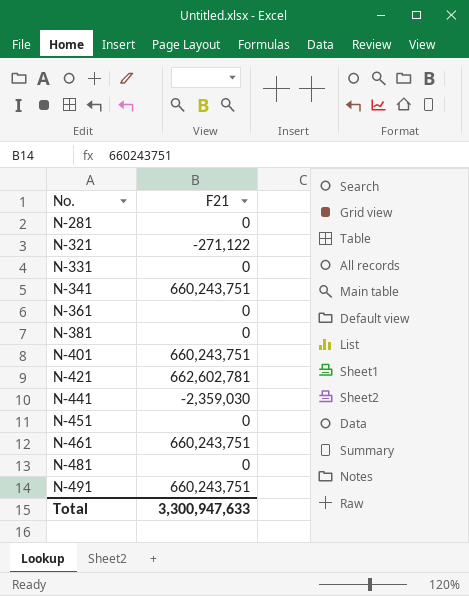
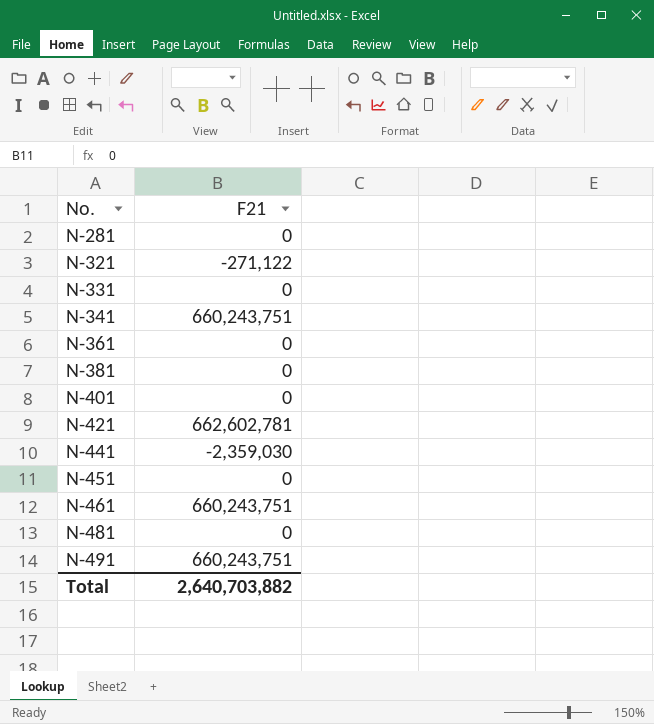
N-401 | F21: 660,243,751 -> 0
Total | F21: 3,300,947,633 -> 2,640,703,882

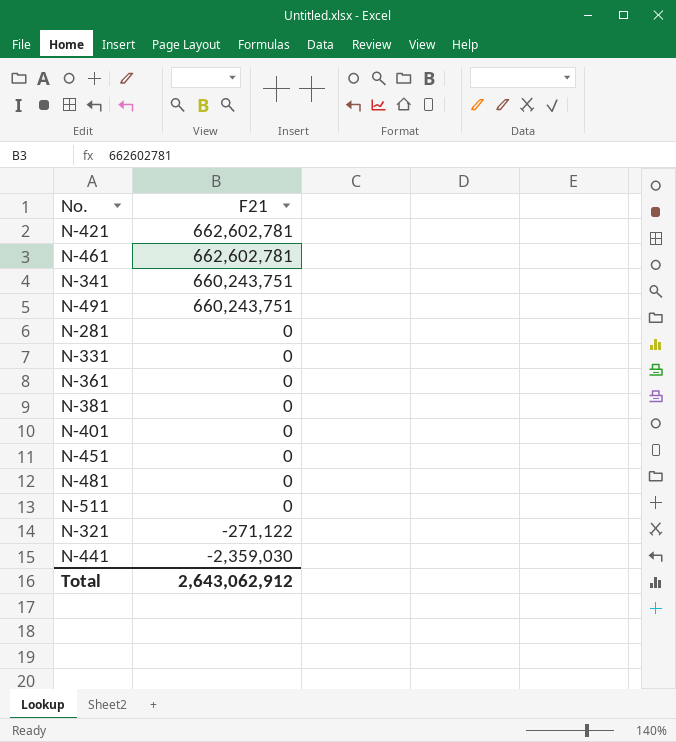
row order: No. ascending -> F21 descending
N-461 | F21: 660,243,751 -> 662,602,781
row N-511: none -> 0
Total | F21: 2,640,703,882 -> 2,643,062,912

